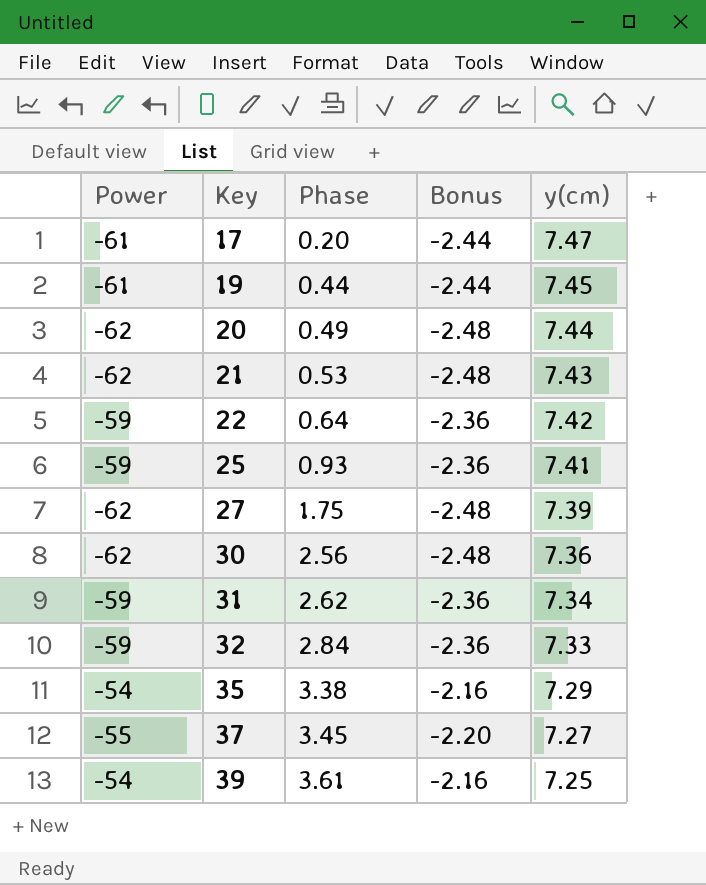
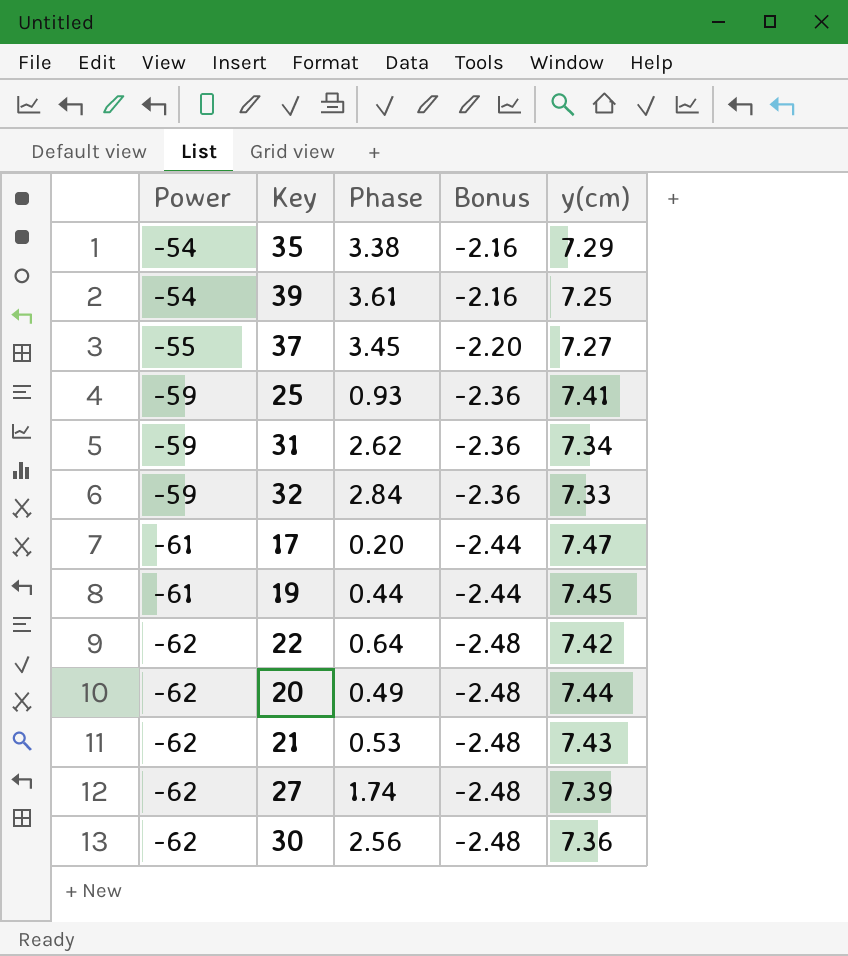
row order: Key ascending -> Power descending
22 | Power: -59 -> -62
22 | Bonus: -2.36 -> -2.48
27 | Phase: 1.75 -> 1.74

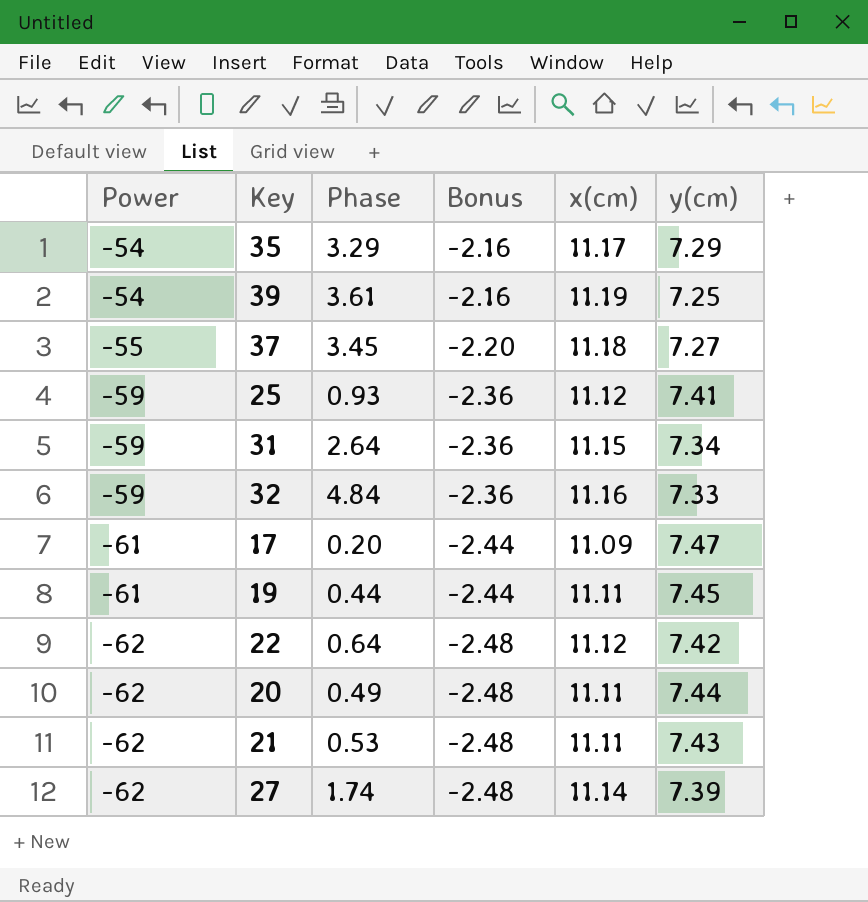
column x(cm) | position: none -> 5
row 30: -62 | 2.56 | -2.48 | 7.36 -> none
35 | Phase: 3.38 -> 3.29
31 | Phase: 2.62 -> 2.64
32 | Phase: 2.84 -> 4.84

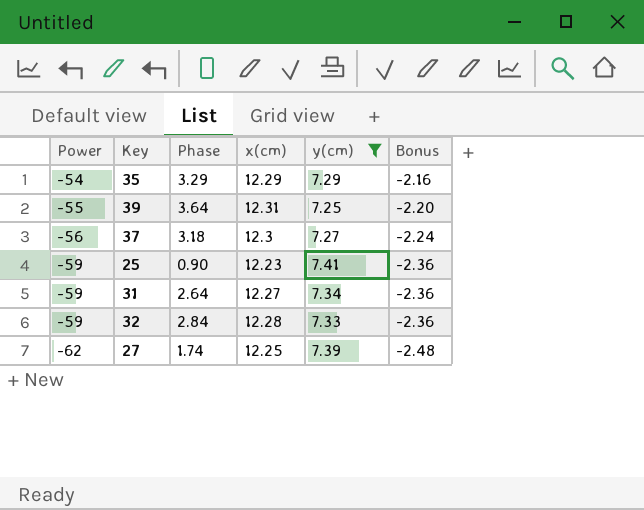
filter: none -> y(cm) <= 7.41
column Bonus | position: 4 -> 6
35 | x(cm): 11.17 -> 12.29
39 | Power: -54 -> -55
39 | Phase: 3.61 -> 3.64
39 | x(cm): 11.19 -> 12.31
39 | Bonus: -2.16 -> -2.20
37 | Power: -55 -> -56
37 | Phase: 3.45 -> 3.18
37 | x(cm): 11.18 -> 12.3
37 | Bonus: -2.20 -> -2.24
25 | Phase: 0.93 -> 0.90
25 | x(cm): 11.12 -> 12.23
31 | x(cm): 11.15 -> 12.27
32 | Phase: 4.84 -> 2.84
32 | x(cm): 11.16 -> 12.28
27 | x(cm): 11.14 -> 12.25

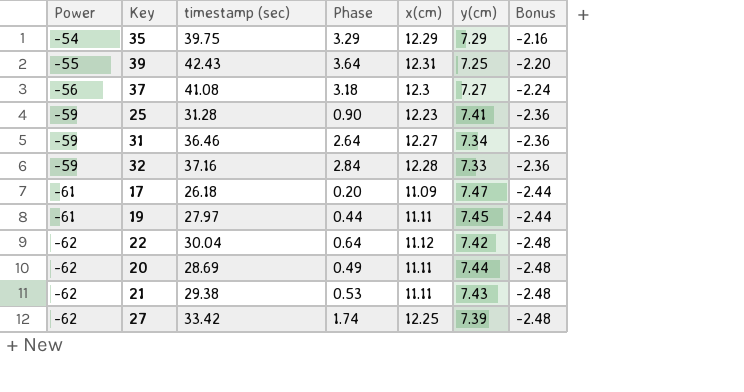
filter: y(cm) <= 7.41 -> none
column timestamp (sec) | position: none -> 3

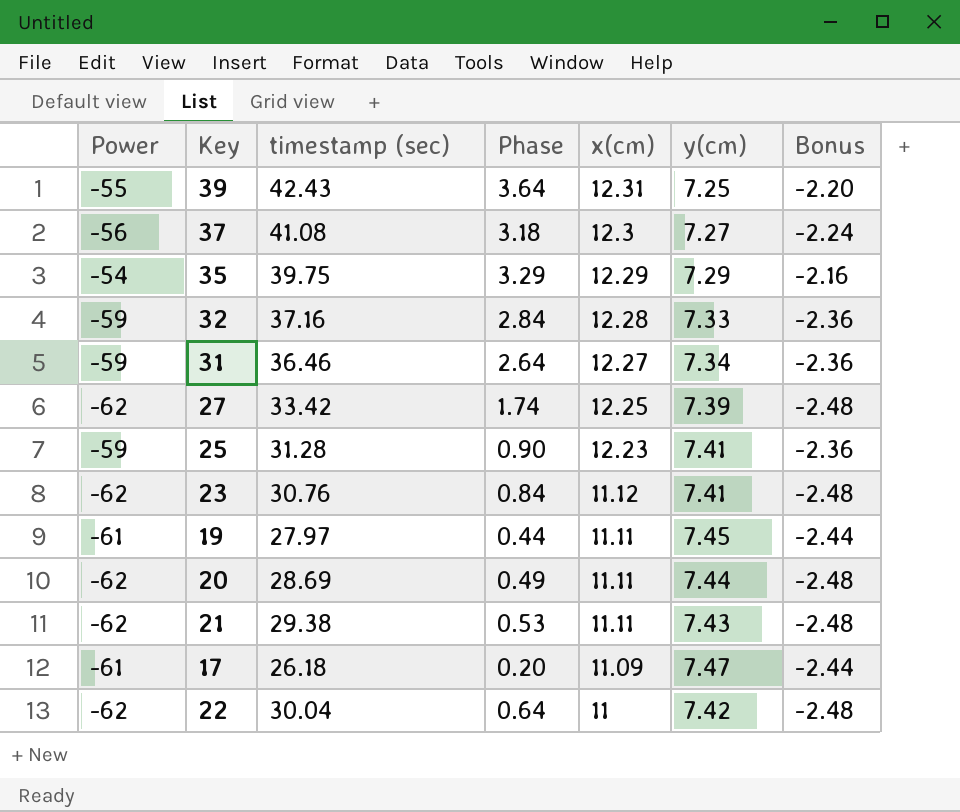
row order: Power descending -> x(cm) descending
row 23: none -> -62 | 30.76 | 0.84 | 11.12 | 7.41 | -2.48
22 | x(cm): 11.12 -> 11

